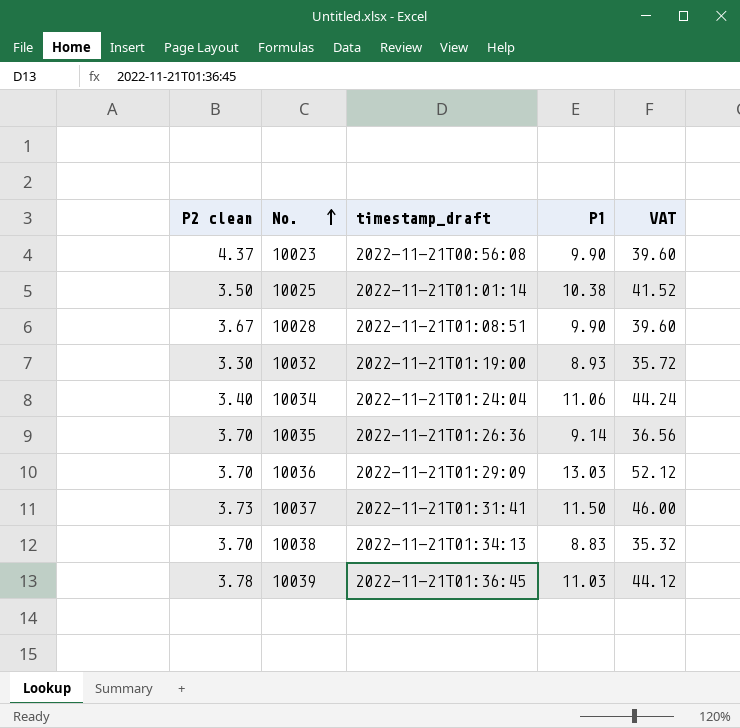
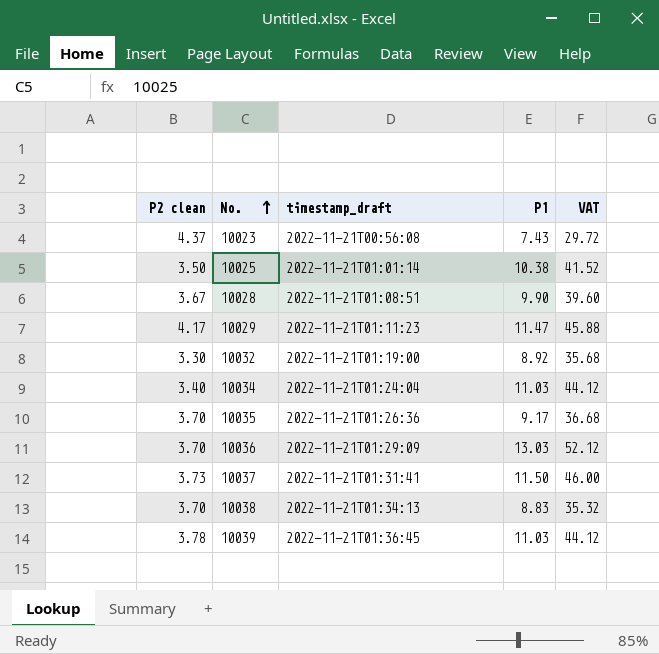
10023 | P1: 9.90 -> 7.43
10023 | VAT: 39.60 -> 29.72
row 10029: none -> 4.17 | 2022-11-21T01:11:23 | 11.47 | 45.88
10032 | P1: 8.93 -> 8.92
10032 | VAT: 35.72 -> 35.68
10034 | P1: 11.06 -> 11.03
10034 | VAT: 44.24 -> 44.12
10035 | P1: 9.14 -> 9.17
10035 | VAT: 36.56 -> 36.68

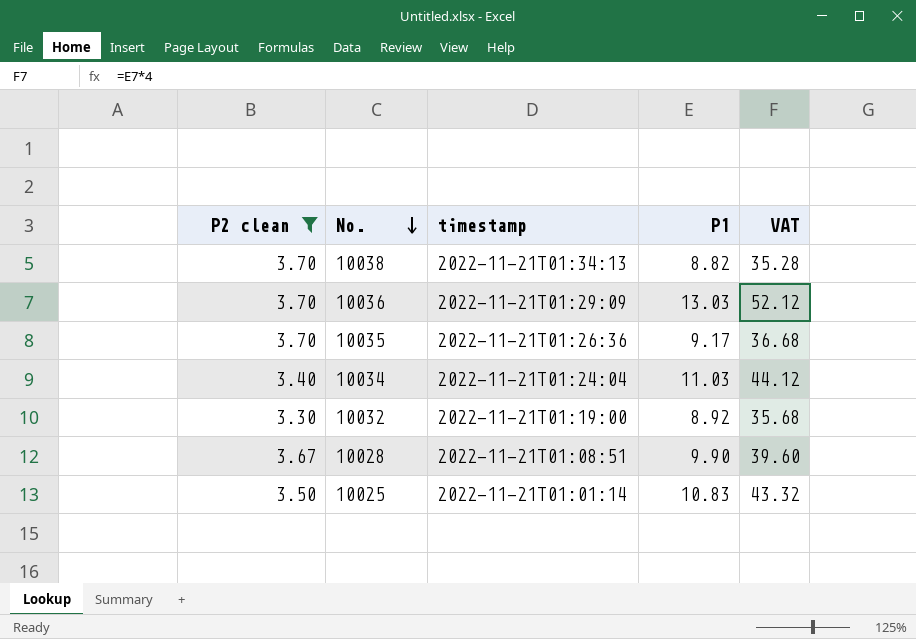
filter: none -> P2 clean <= 3.70
row order: No. ascending -> No. descending
column name: timestamp_draft -> timestamp
10038 | P1: 8.83 -> 8.82
10038 | VAT: 35.32 -> 35.28
10025 | P1: 10.38 -> 10.83
10025 | VAT: 41.52 -> 43.32

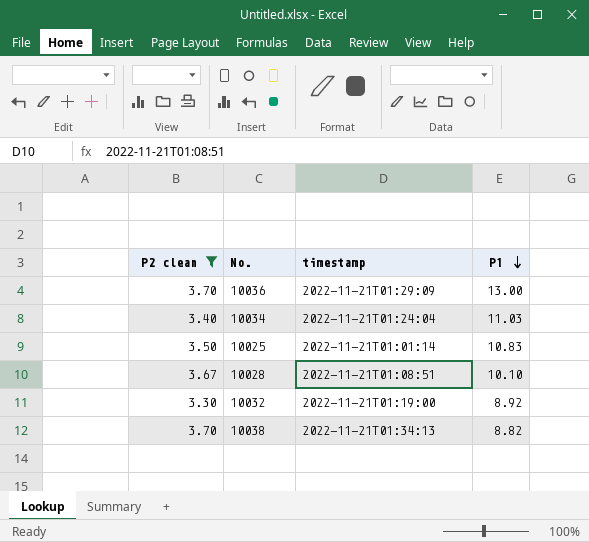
row order: No. descending -> P1 descending
column VAT | formula: [P1] * 4 -> none
row 10035: 3.70 | 2022-11-21T01:26:36 | 9.17 | 36.68 -> none
10036 | P1: 13.03 -> 13.00
10028 | P1: 9.90 -> 10.10

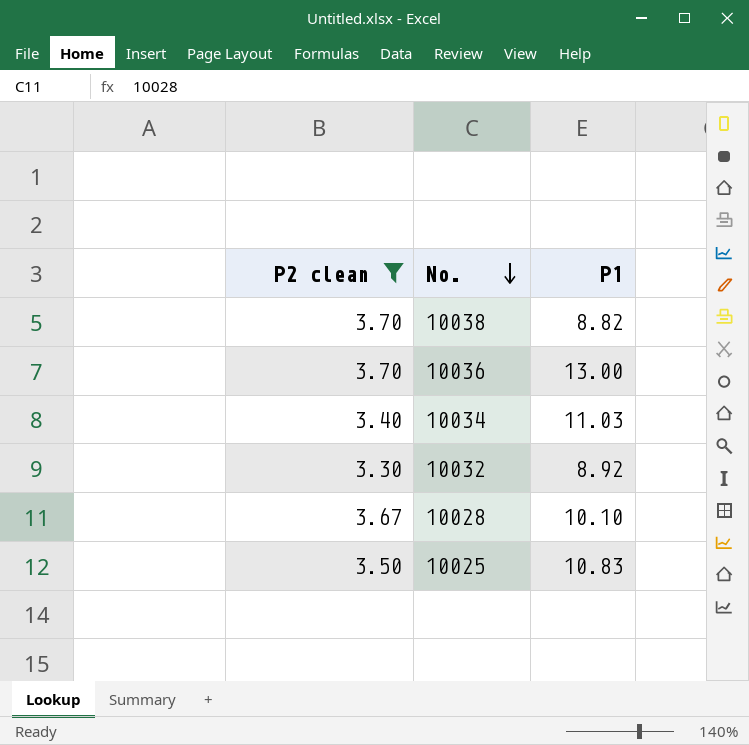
row order: P1 descending -> No. descending
column timestamp | position: 3 -> none

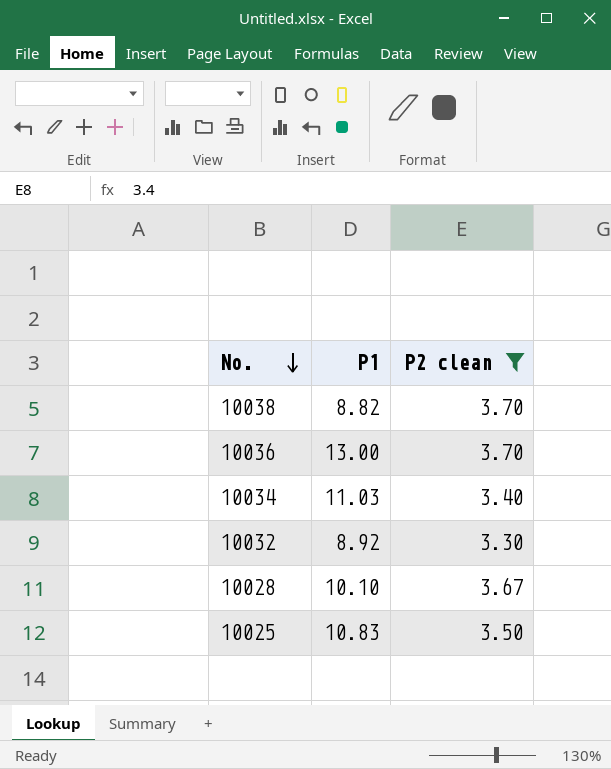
column P2 clean | position: 1 -> 3

